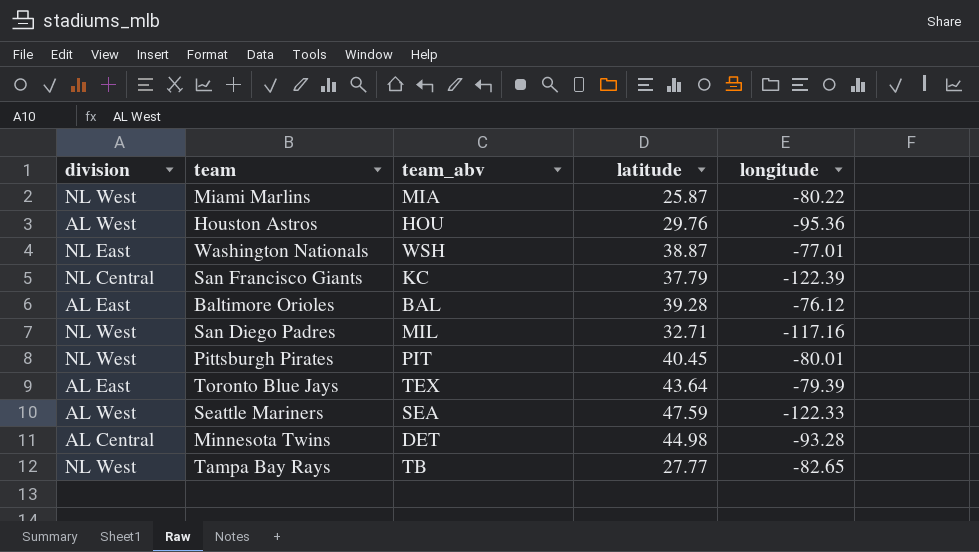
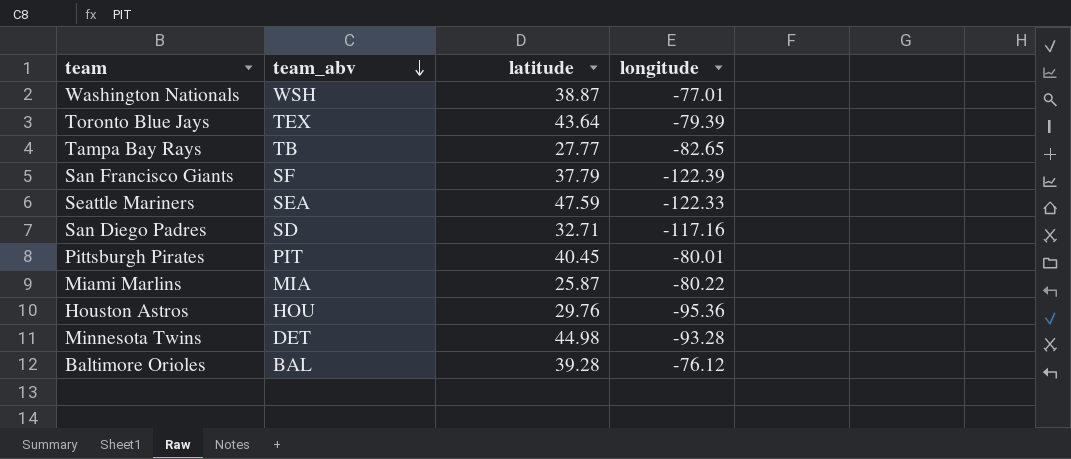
row order: none -> team_abv descending
column division | position: 1 -> none
San Francisco Giants | team_abv: KC -> SF
San Diego Padres | team_abv: MIL -> SD

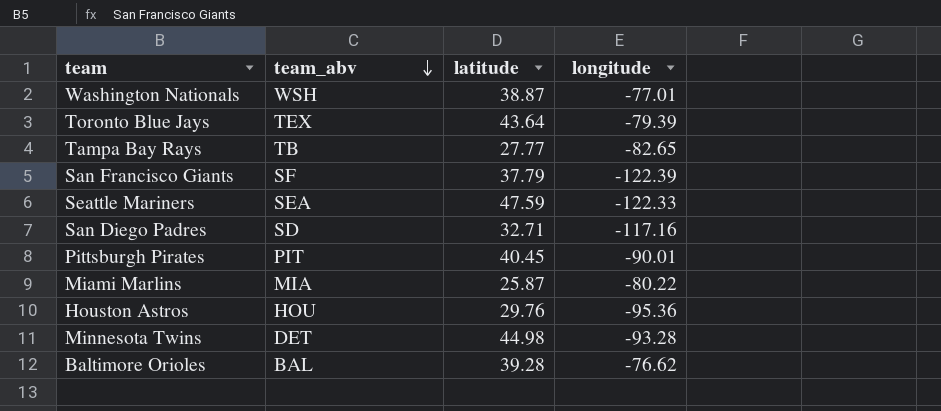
Pittsburgh Pirates | longitude: -80.01 -> -90.01
Baltimore Orioles | longitude: -76.12 -> -76.62

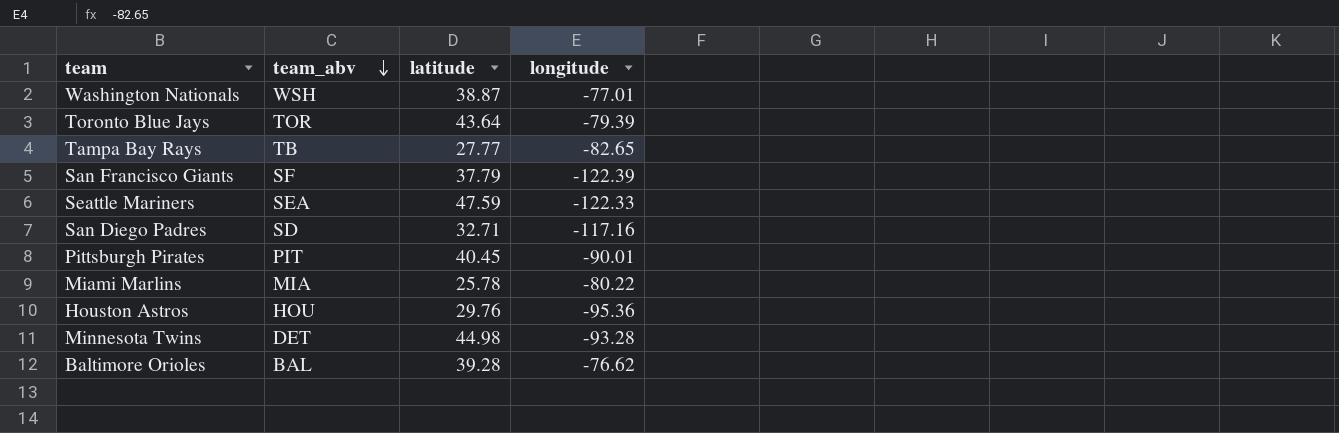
Toronto Blue Jays | team_abv: TEX -> TOR
Miami Marlins | latitude: 25.87 -> 25.78

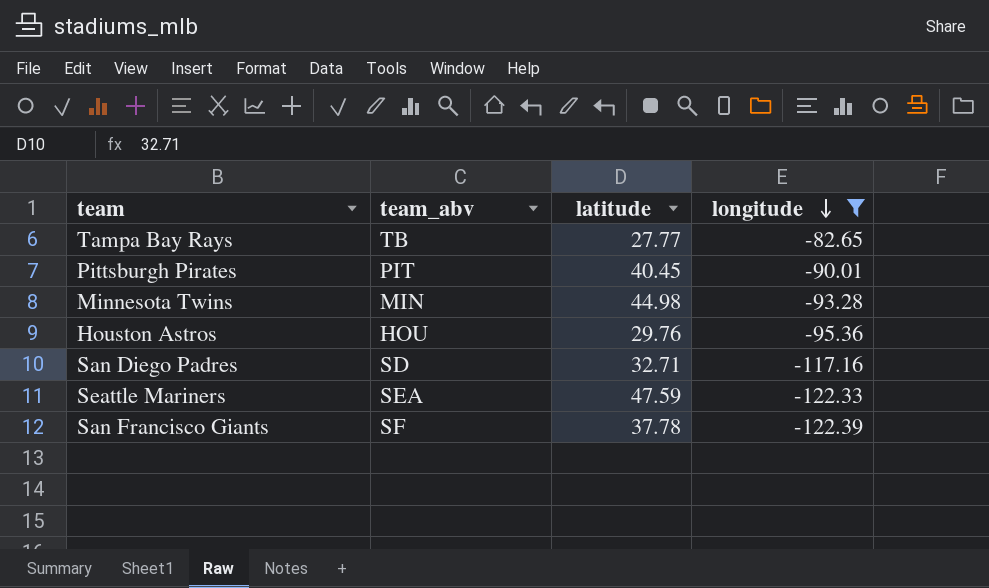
filter: none -> longitude <= -82.65
row order: team_abv descending -> longitude descending
Minnesota Twins | team_abv: DET -> MIN
San Francisco Giants | latitude: 37.79 -> 37.78

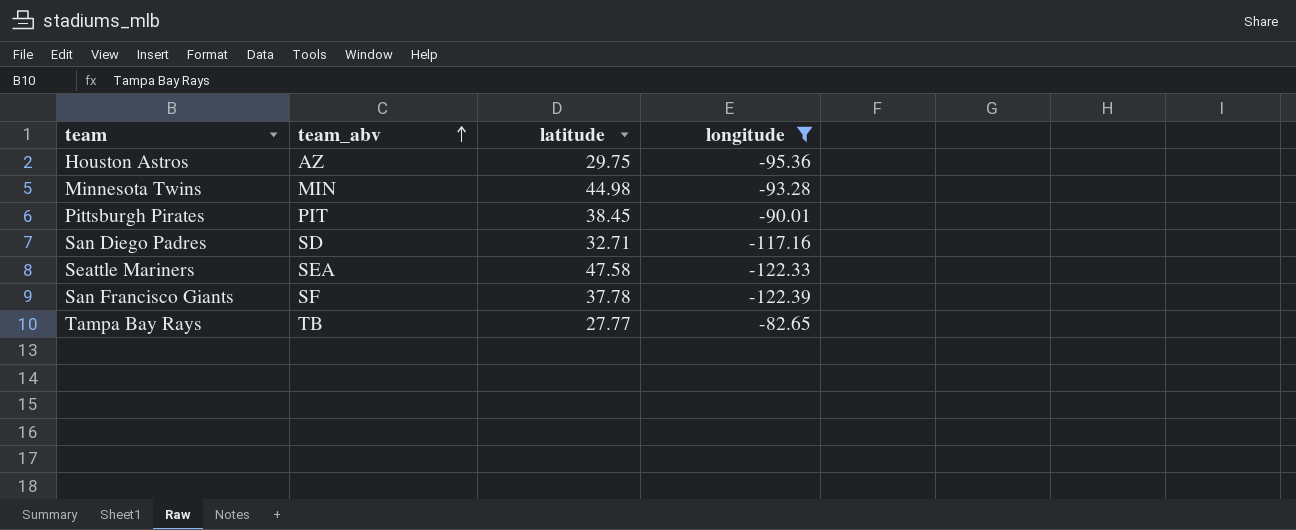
row order: longitude descending -> team_abv ascending
Houston Astros | team_abv: HOU -> AZ
Houston Astros | latitude: 29.76 -> 29.75
Pittsburgh Pirates | latitude: 40.45 -> 38.45
Seattle Mariners | latitude: 47.59 -> 47.58

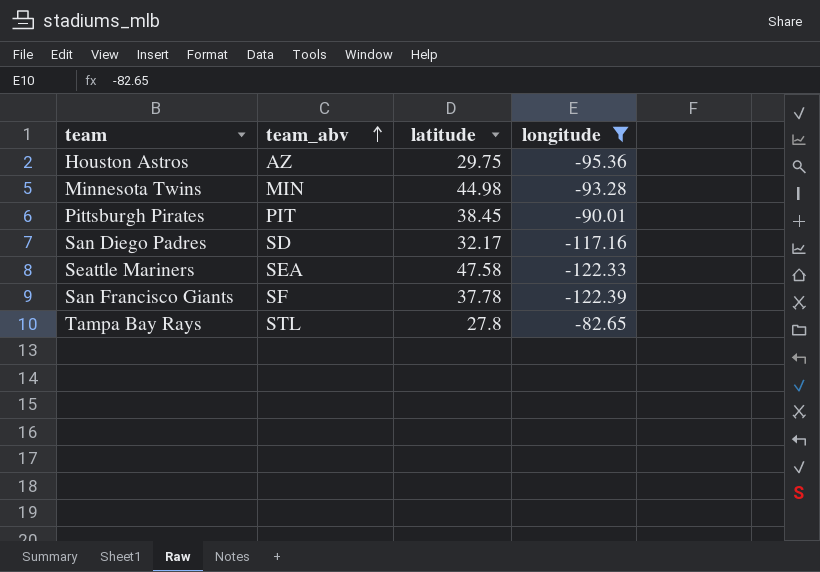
San Diego Padres | latitude: 32.71 -> 32.17
Tampa Bay Rays | team_abv: TB -> STL
Tampa Bay Rays | latitude: 27.77 -> 27.8

